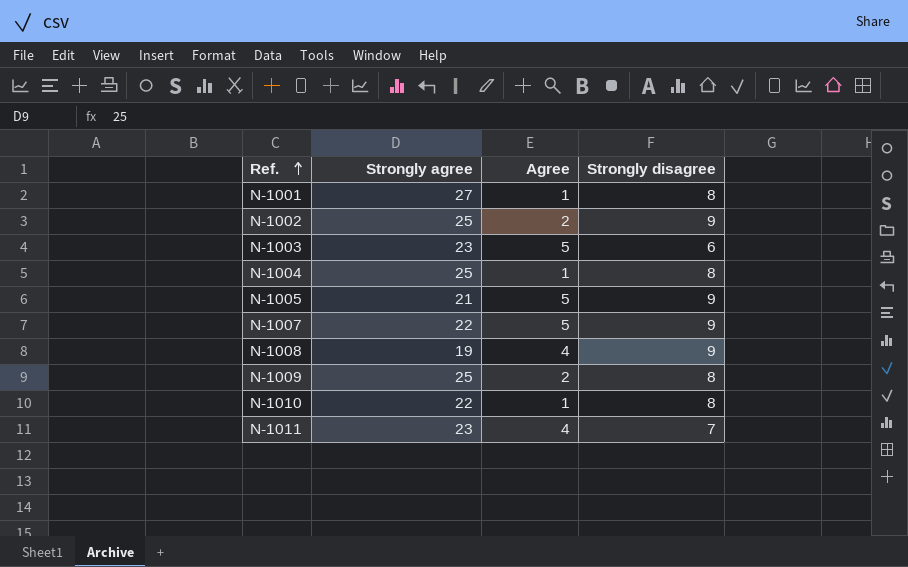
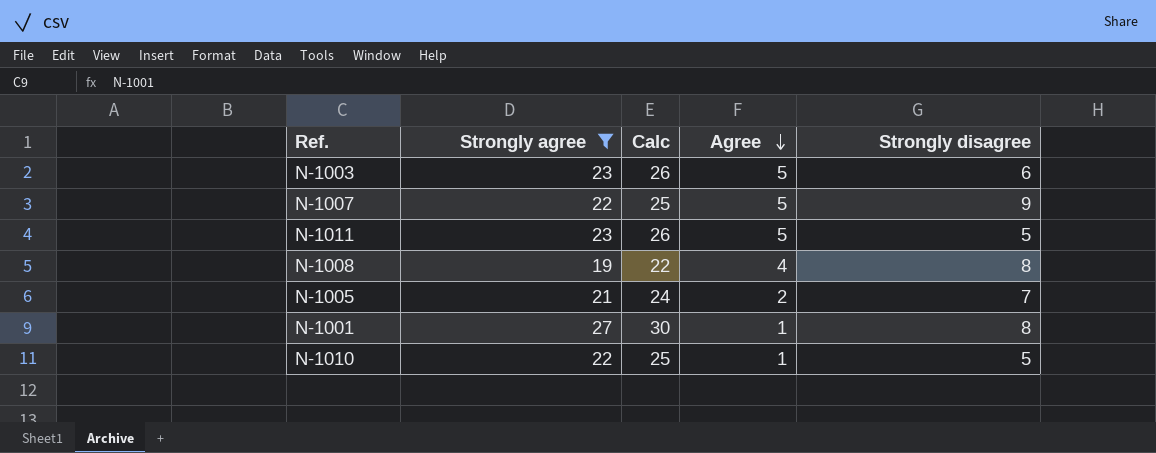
filter: none -> Strongly agree != 25
row order: Ref. ascending -> Agree descending
column Calc | formula: none -> [Strongly agree] + 3
N-1011 | Agree: 4 -> 5
N-1011 | Strongly disagree: 7 -> 5
N-1008 | Strongly disagree: 9 -> 8
N-1005 | Agree: 5 -> 2
N-1005 | Strongly disagree: 9 -> 7
N-1010 | Strongly disagree: 8 -> 5

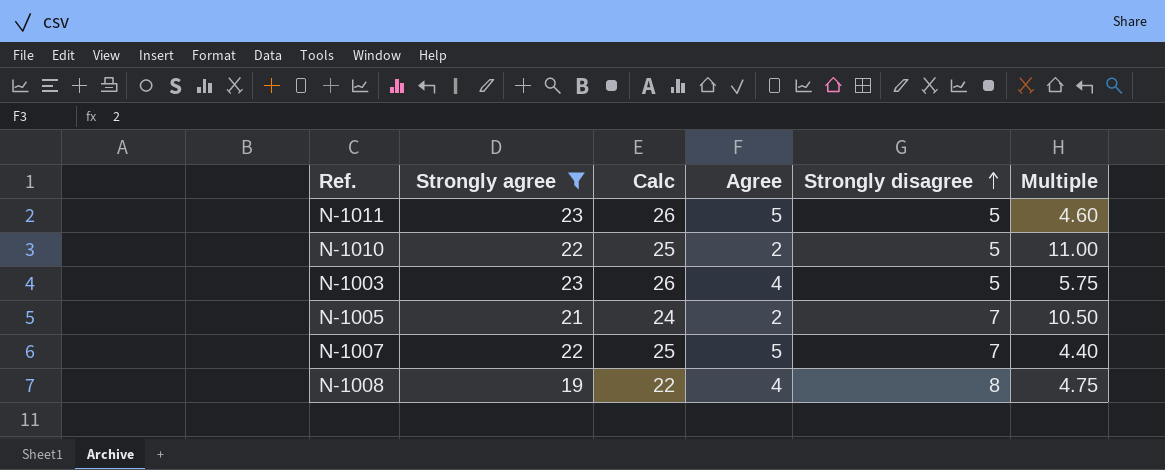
row order: Agree descending -> Strongly disagree ascending
column Multiple | formula: none -> [Strongly agree] / [Agree]
row N-1001: 27 | 30 | 1 | 8 -> none
N-1010 | Agree: 1 -> 2
N-1003 | Agree: 5 -> 4
N-1003 | Strongly disagree: 6 -> 5
N-1007 | Strongly disagree: 9 -> 7

